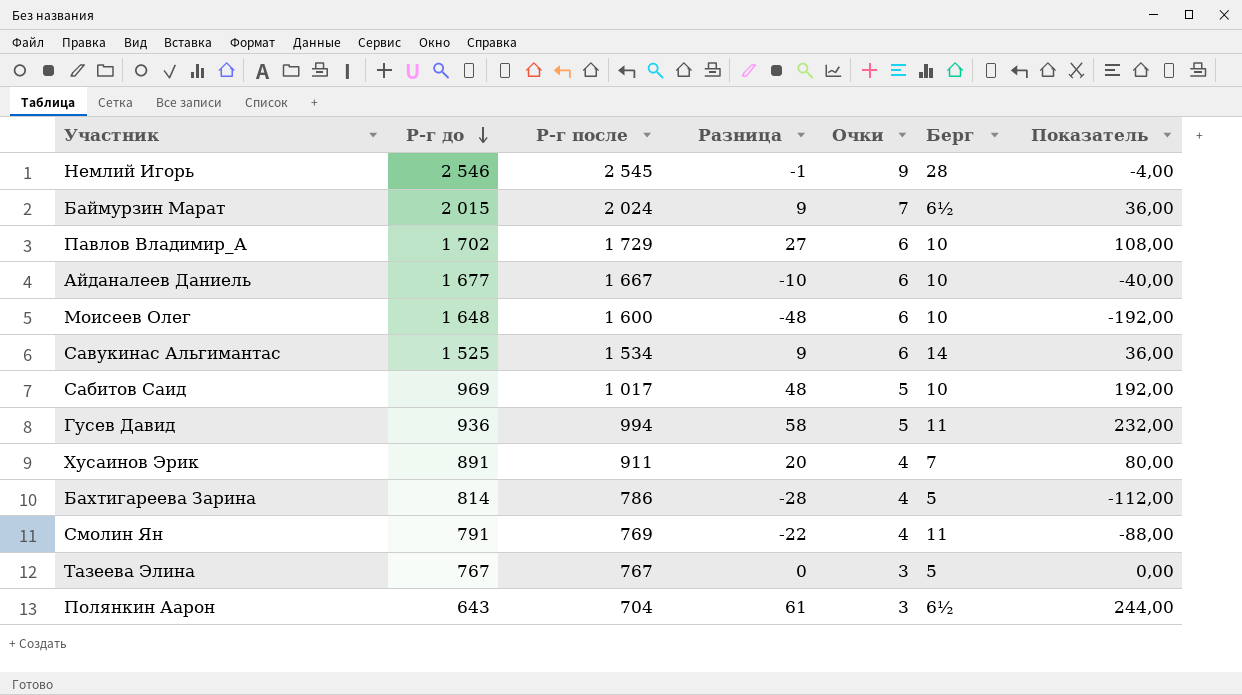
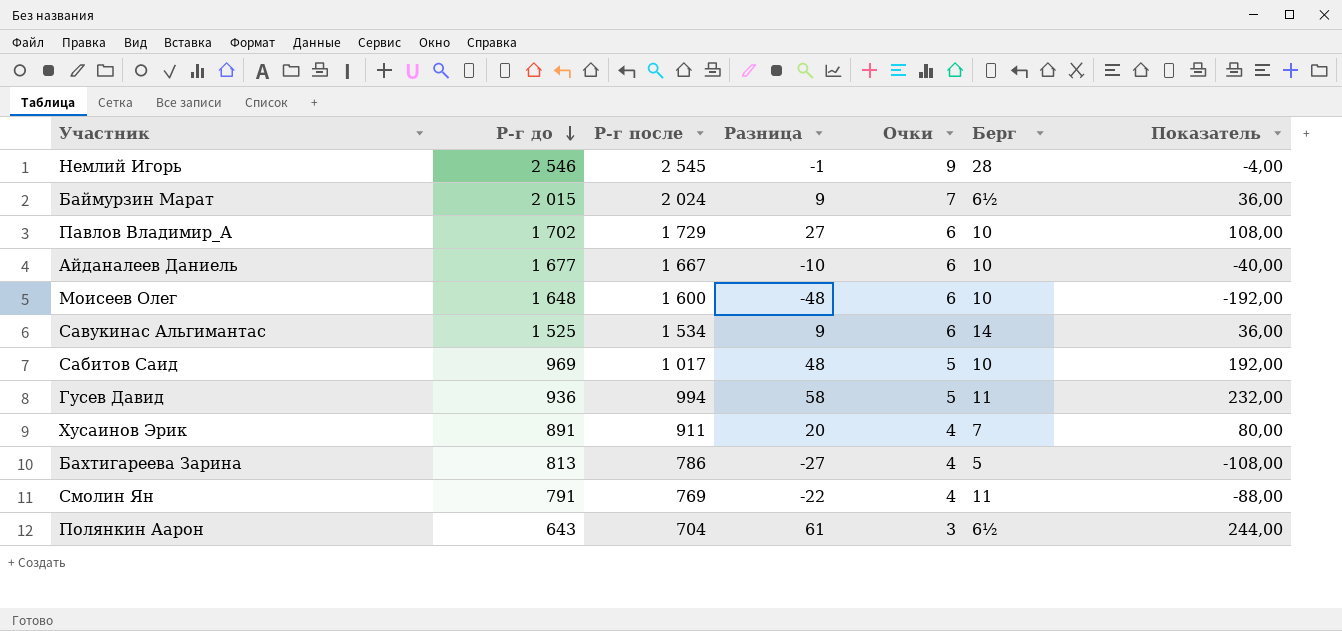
row Тазеева Элина: 767 | 767 | 0 | 3 | 5 | 0,00 -> none
Бахтигареева Зарина | Р-г до: 814 -> 813
Бахтигареева Зарина | Разница: -28 -> -27
Бахтигареева Зарина | Показатель: -112,00 -> -108,00

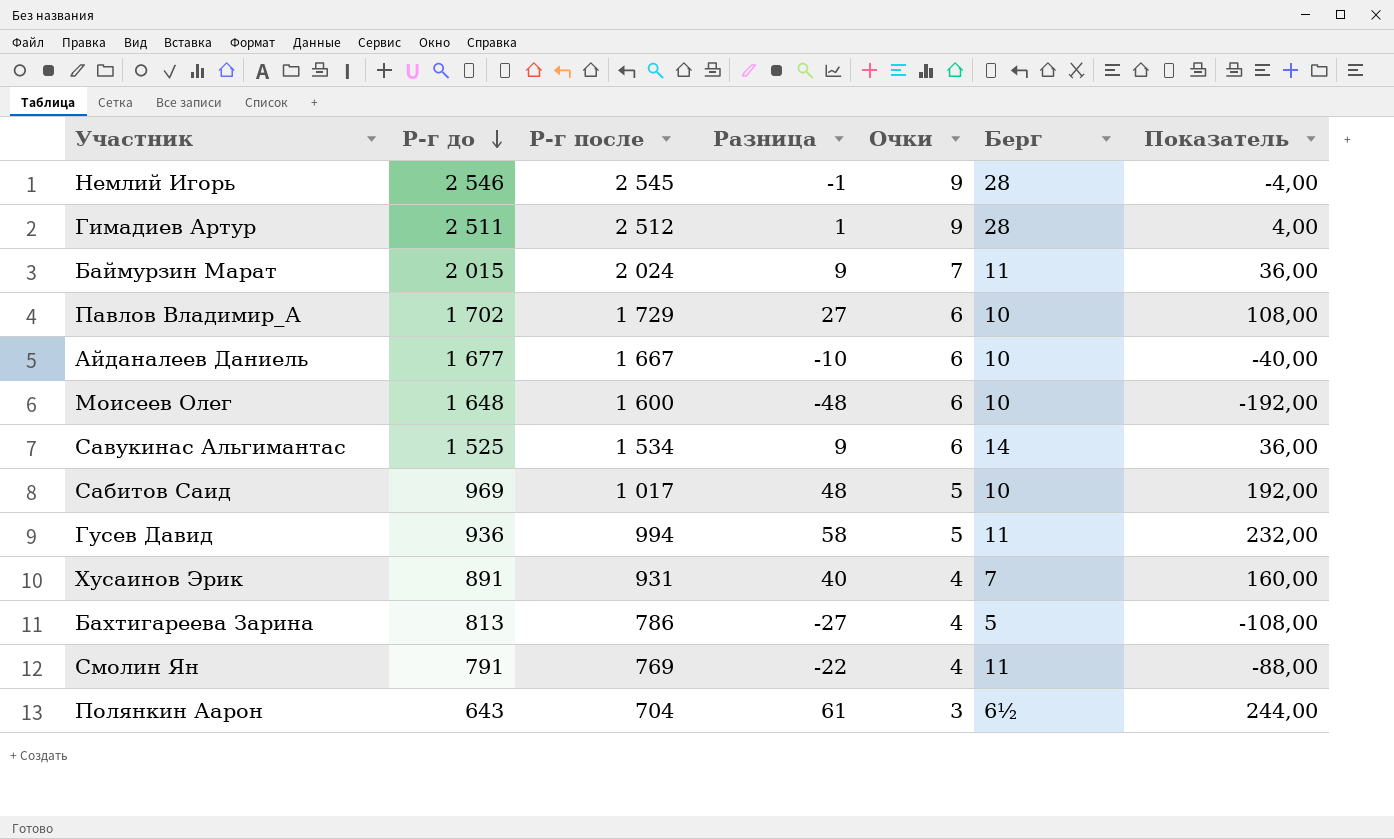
row Гимадиев Артур: none -> 2 511 | 2 512 | 1 | 9 | 28 | 4,00
Баймурзин Марат | Берг: 6½ -> 11
Хусаинов Эрик | Р-г после: 911 -> 931
Хусаинов Эрик | Разница: 20 -> 40
Хусаинов Эрик | Показатель: 80,00 -> 160,00

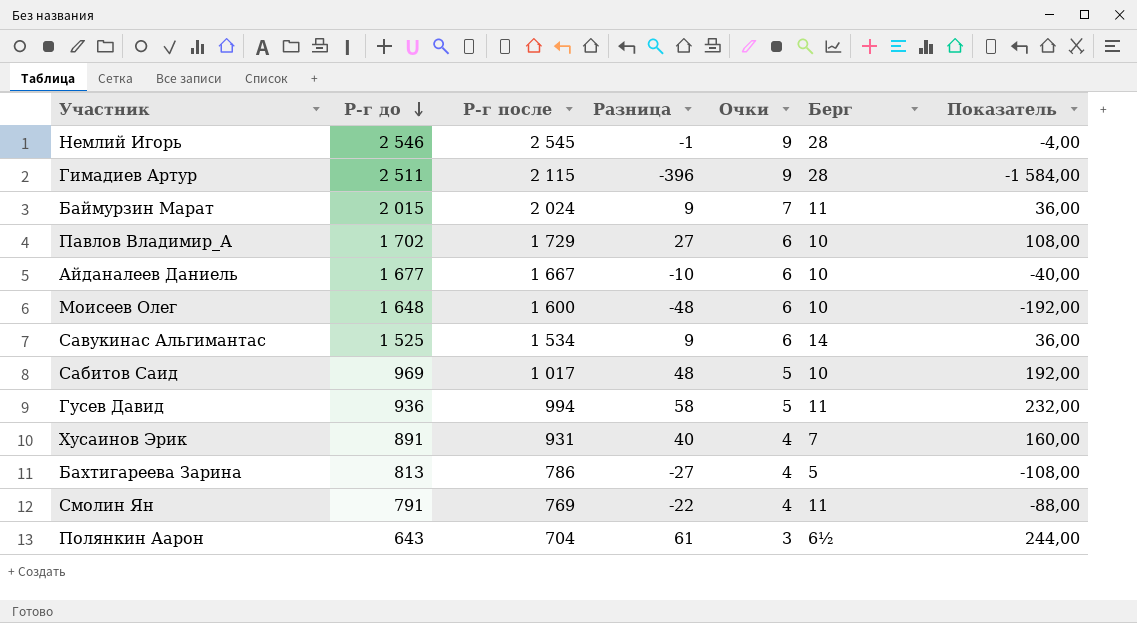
Гимадиев Артур | Р-г после: 2 512 -> 2 115
Гимадиев Артур | Разница: 1 -> -396
Гимадиев Артур | Показатель: 4,00 -> -1 584,00

